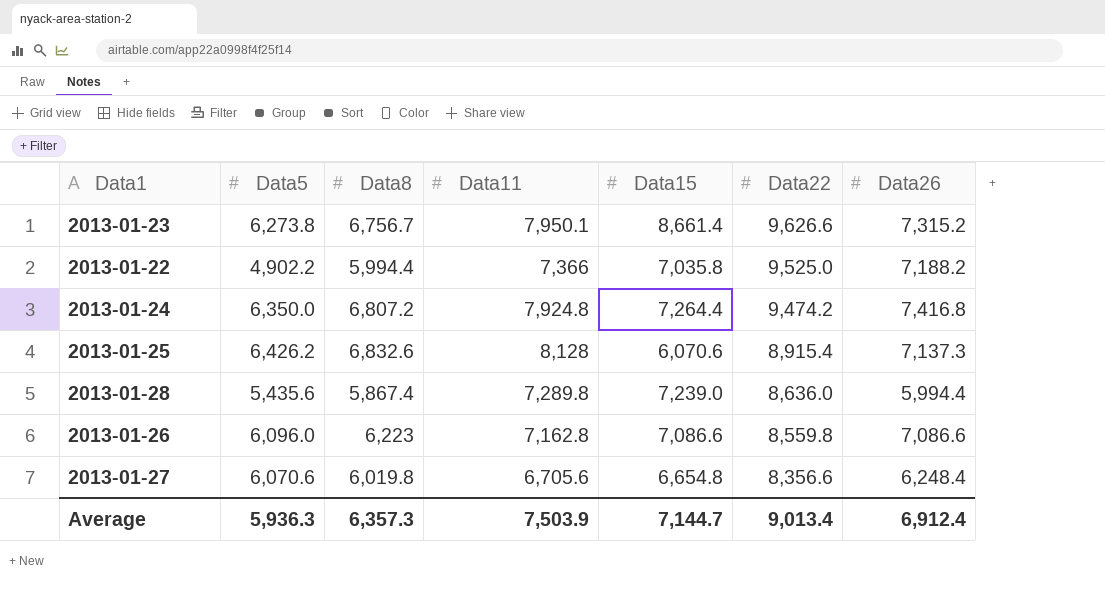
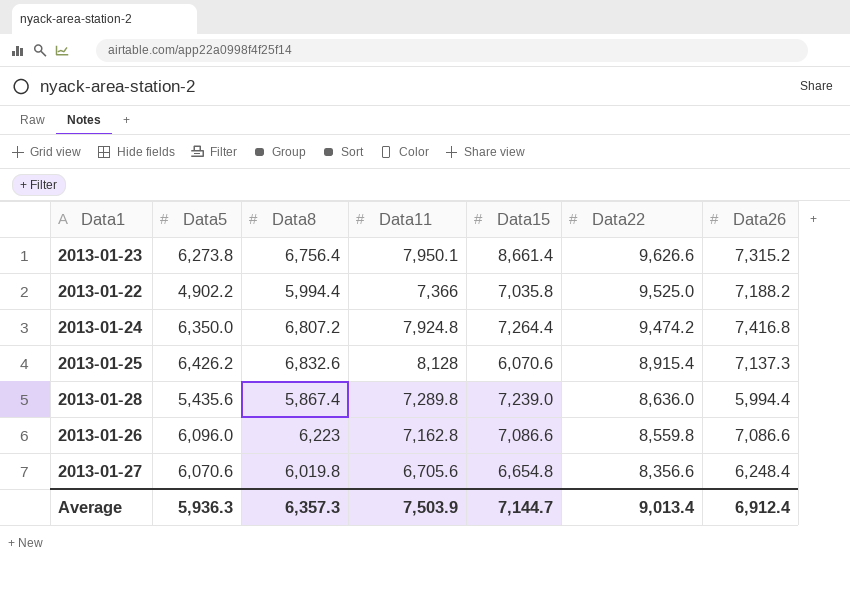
2013-01-23 | Data8: 6,756.7 -> 6,756.4

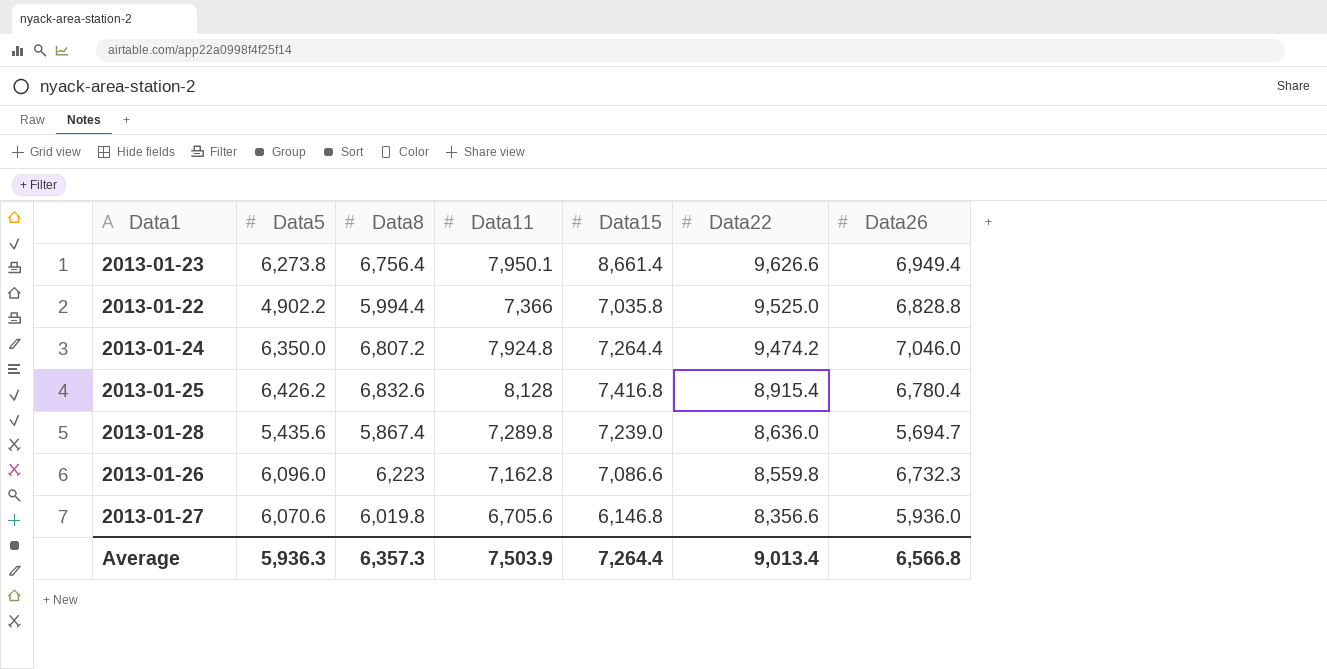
2013-01-23 | Data26: 7,315.2 -> 6,949.4
2013-01-22 | Data26: 7,188.2 -> 6,828.8
2013-01-24 | Data26: 7,416.8 -> 7,046.0
2013-01-25 | Data15: 6,070.6 -> 7,416.8
2013-01-25 | Data26: 7,137.3 -> 6,780.4
2013-01-28 | Data26: 5,994.4 -> 5,694.7
2013-01-26 | Data26: 7,086.6 -> 6,732.3
2013-01-27 | Data15: 6,654.8 -> 6,146.8
2013-01-27 | Data26: 6,248.4 -> 5,936.0
Average | Data15: 7,144.7 -> 7,264.4
Average | Data26: 6,912.4 -> 6,566.8

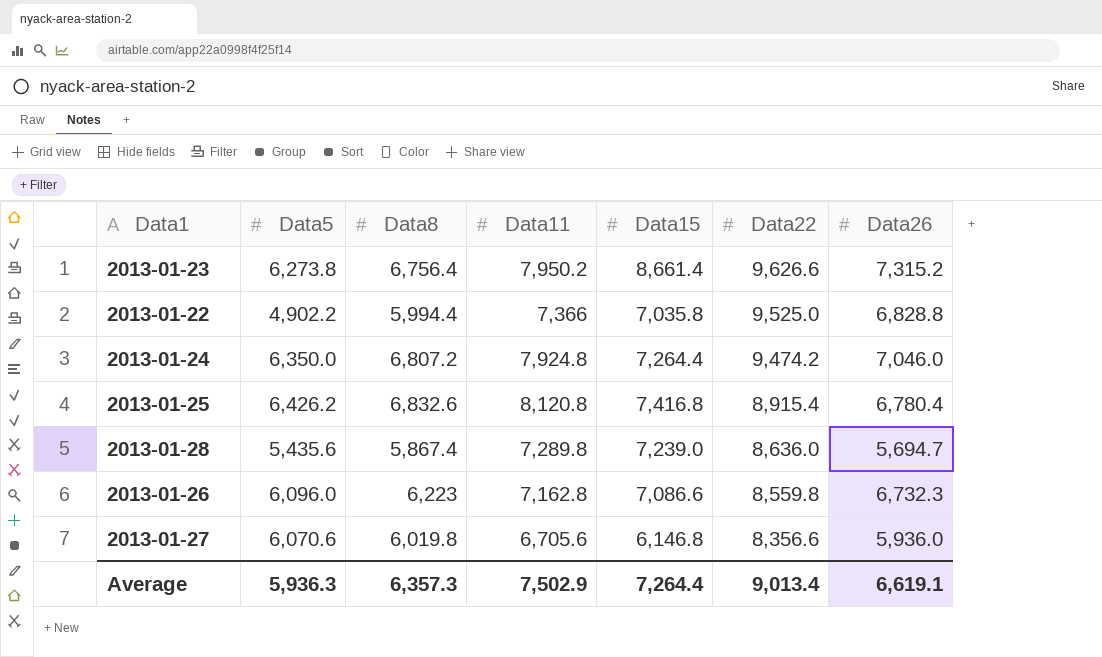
2013-01-23 | Data11: 7,950.1 -> 7,950.2
2013-01-23 | Data26: 6,949.4 -> 7,315.2
2013-01-25 | Data11: 8,128 -> 8,120.8
Average | Data11: 7,503.9 -> 7,502.9
Average | Data26: 6,566.8 -> 6,619.1

